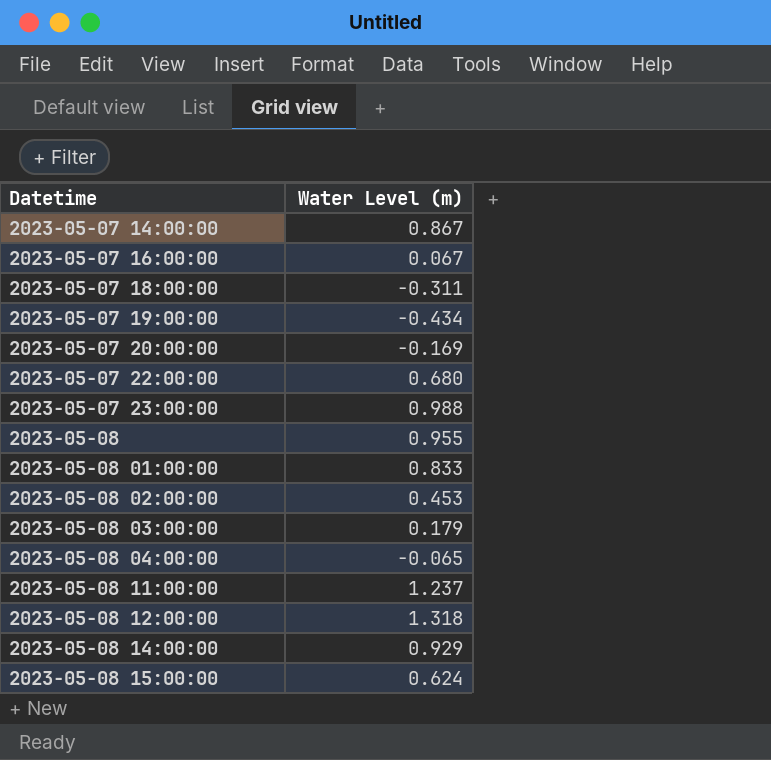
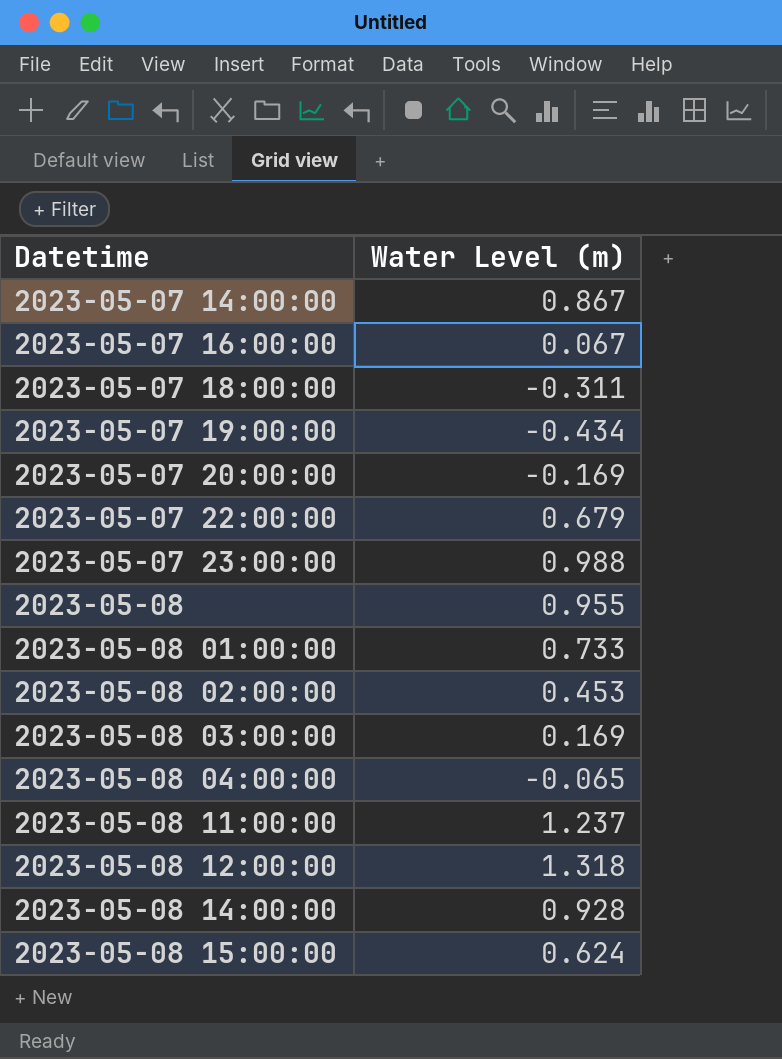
2023-05-07 22:00:00 | Water Level (m): 0.680 -> 0.679
2023-05-08 01:00:00 | Water Level (m): 0.833 -> 0.733
2023-05-08 03:00:00 | Water Level (m): 0.179 -> 0.169
2023-05-08 14:00:00 | Water Level (m): 0.929 -> 0.928

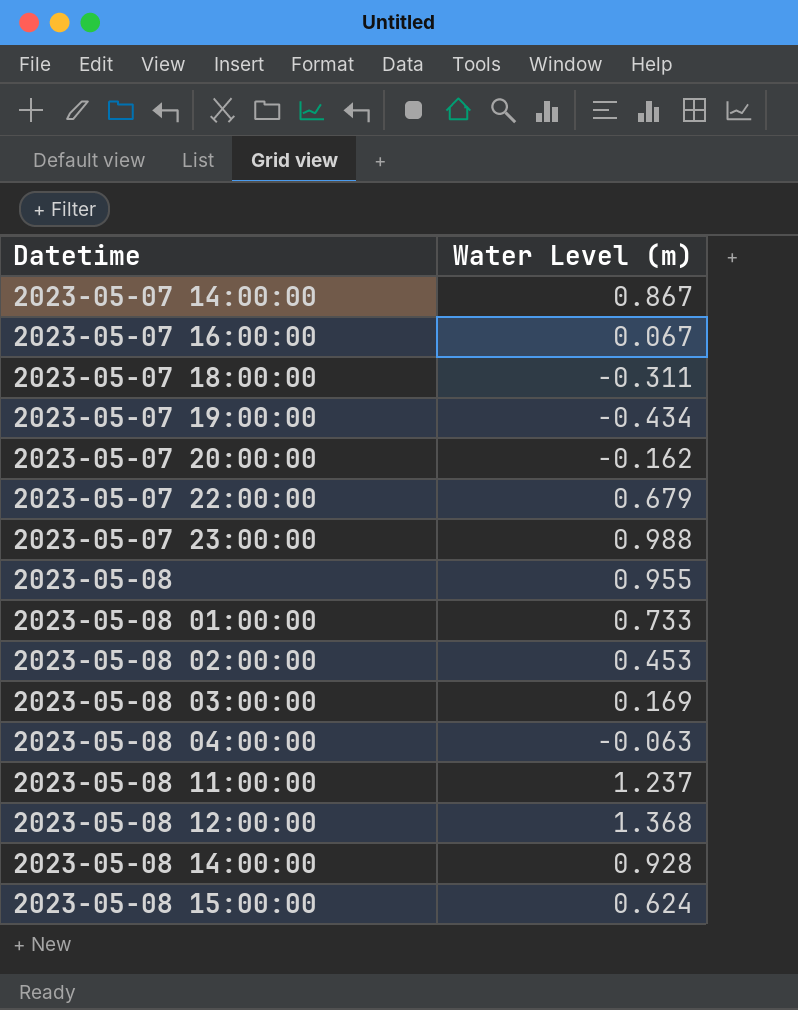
2023-05-07 20:00:00 | Water Level (m): -0.169 -> -0.162
2023-05-08 04:00:00 | Water Level (m): -0.065 -> -0.063
2023-05-08 12:00:00 | Water Level (m): 1.318 -> 1.368

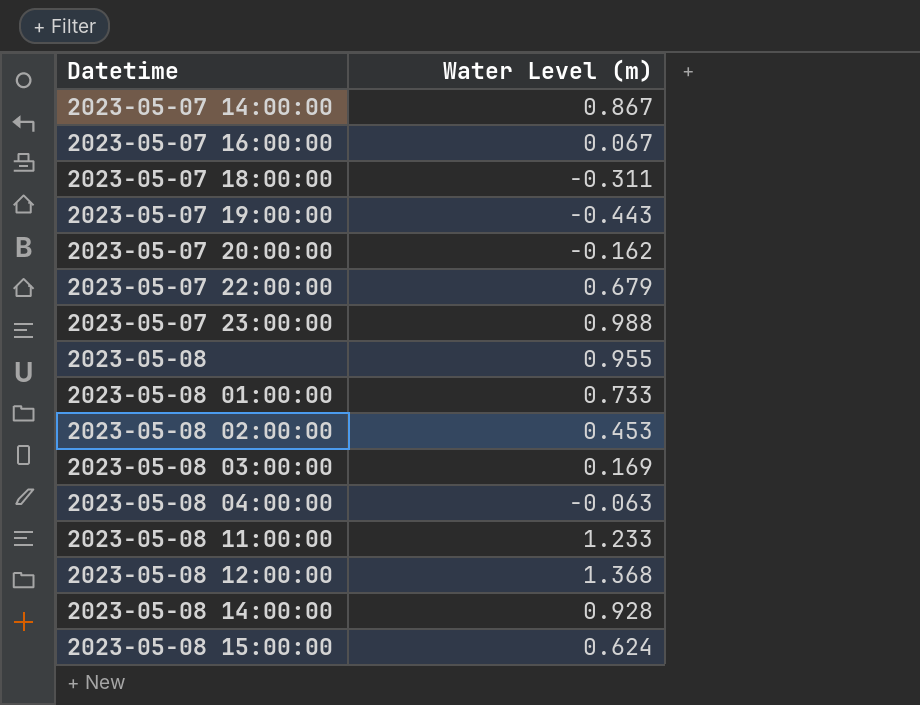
2023-05-07 19:00:00 | Water Level (m): -0.434 -> -0.443
2023-05-08 11:00:00 | Water Level (m): 1.237 -> 1.233

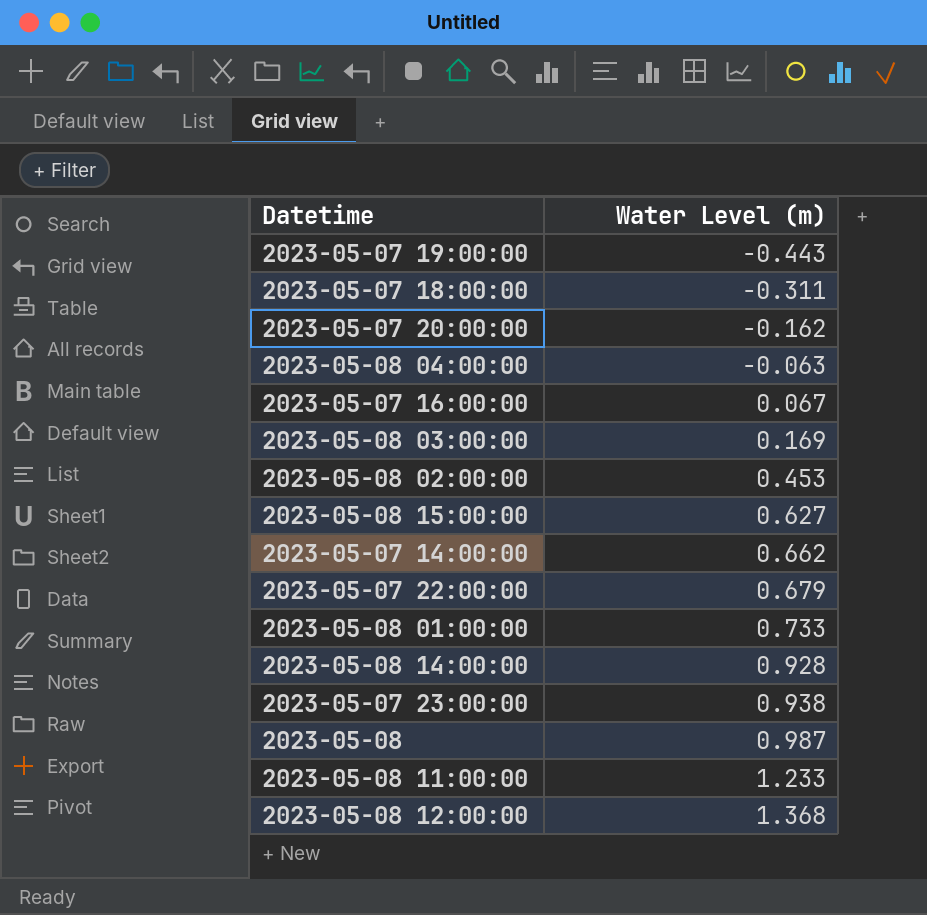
row order: Datetime ascending -> Water Level (m) ascending
2023-05-08 15:00:00 | Water Level (m): 0.624 -> 0.627
2023-05-07 14:00:00 | Water Level (m): 0.867 -> 0.662
2023-05-07 23:00:00 | Water Level (m): 0.988 -> 0.938
2023-05-08 | Water Level (m): 0.955 -> 0.987

